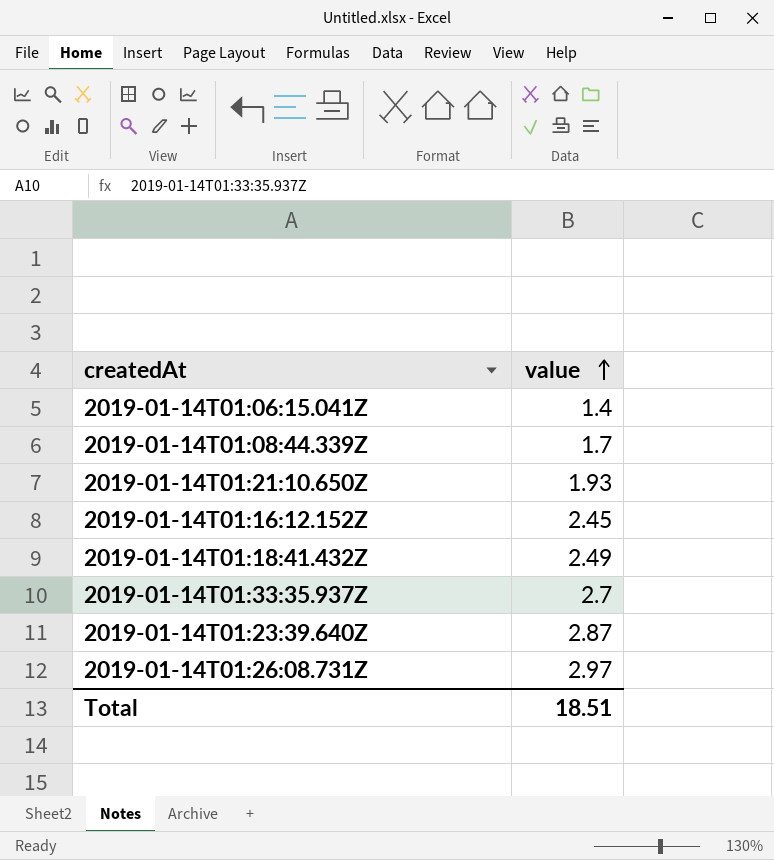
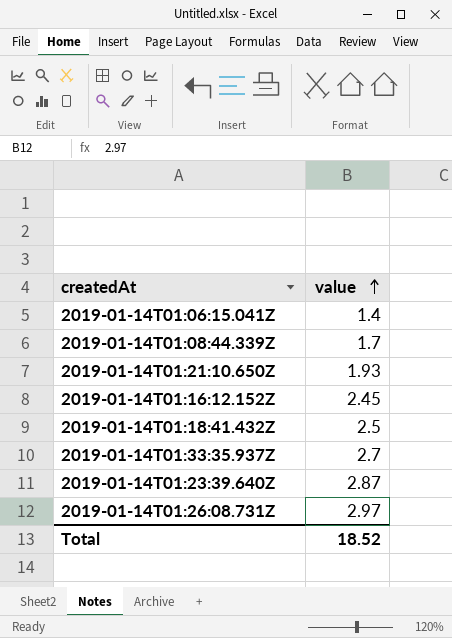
2019-01-14T01:18:41.432Z | value: 2.49 -> 2.5
Total | value: 18.51 -> 18.52

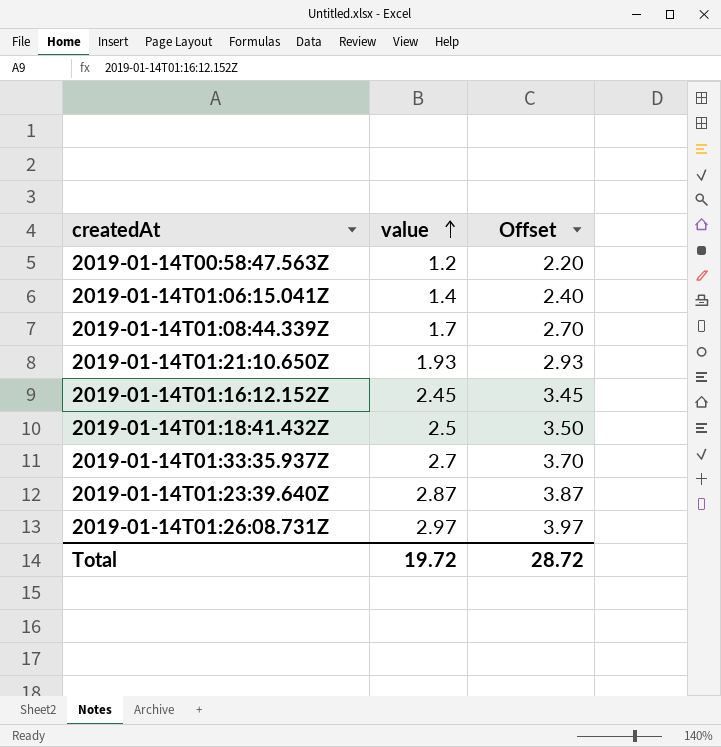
column Offset | formula: none -> [value] + 1
row 2019-01-14T00:58:47.563Z: none -> 1.2 | 2.20
Total | value: 18.52 -> 19.72

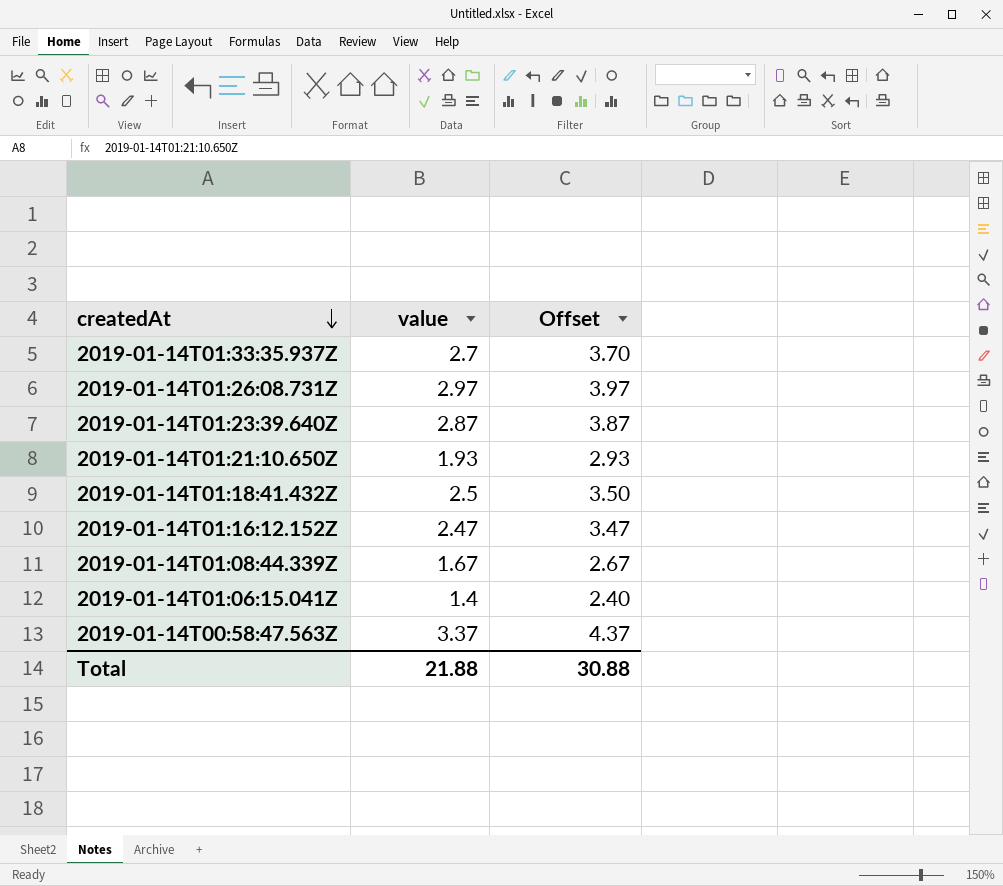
row order: value ascending -> createdAt descending
2019-01-14T01:16:12.152Z | value: 2.45 -> 2.47
2019-01-14T01:16:12.152Z | Offset: 3.45 -> 3.47
2019-01-14T01:08:44.339Z | value: 1.7 -> 1.67
2019-01-14T01:08:44.339Z | Offset: 2.70 -> 2.67
2019-01-14T00:58:47.563Z | value: 1.2 -> 3.37
2019-01-14T00:58:47.563Z | Offset: 2.20 -> 4.37
Total | value: 19.72 -> 21.88
Total | Offset: 28.72 -> 30.88

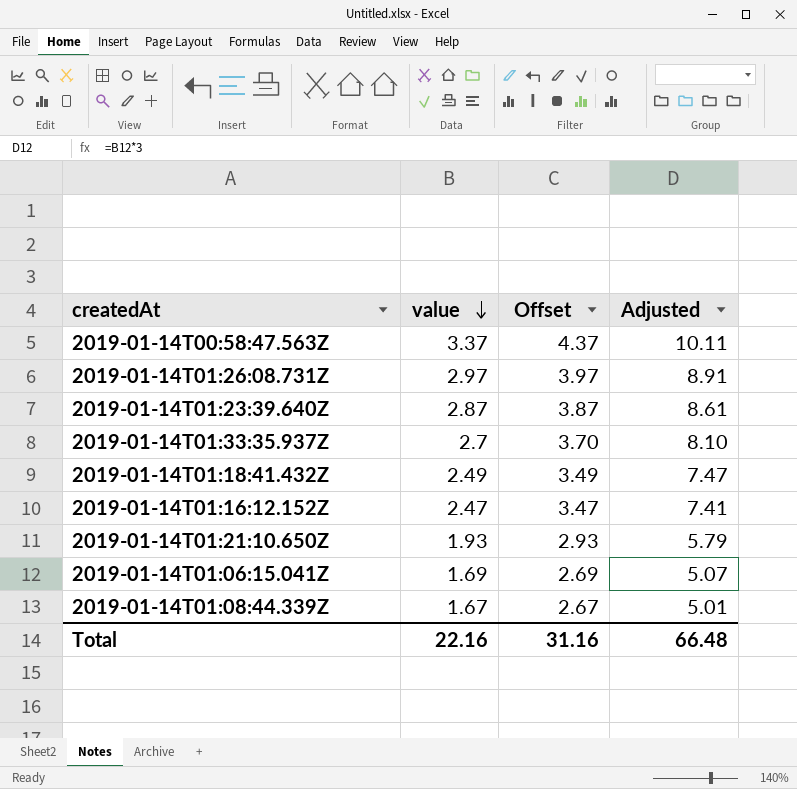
row order: createdAt descending -> value descending
column Adjusted | formula: none -> [value] * 3
2019-01-14T01:18:41.432Z | value: 2.5 -> 2.49
2019-01-14T01:18:41.432Z | Offset: 3.50 -> 3.49
2019-01-14T01:06:15.041Z | value: 1.4 -> 1.69
2019-01-14T01:06:15.041Z | Offset: 2.40 -> 2.69
Total | value: 21.88 -> 22.16
Total | Offset: 30.88 -> 31.16

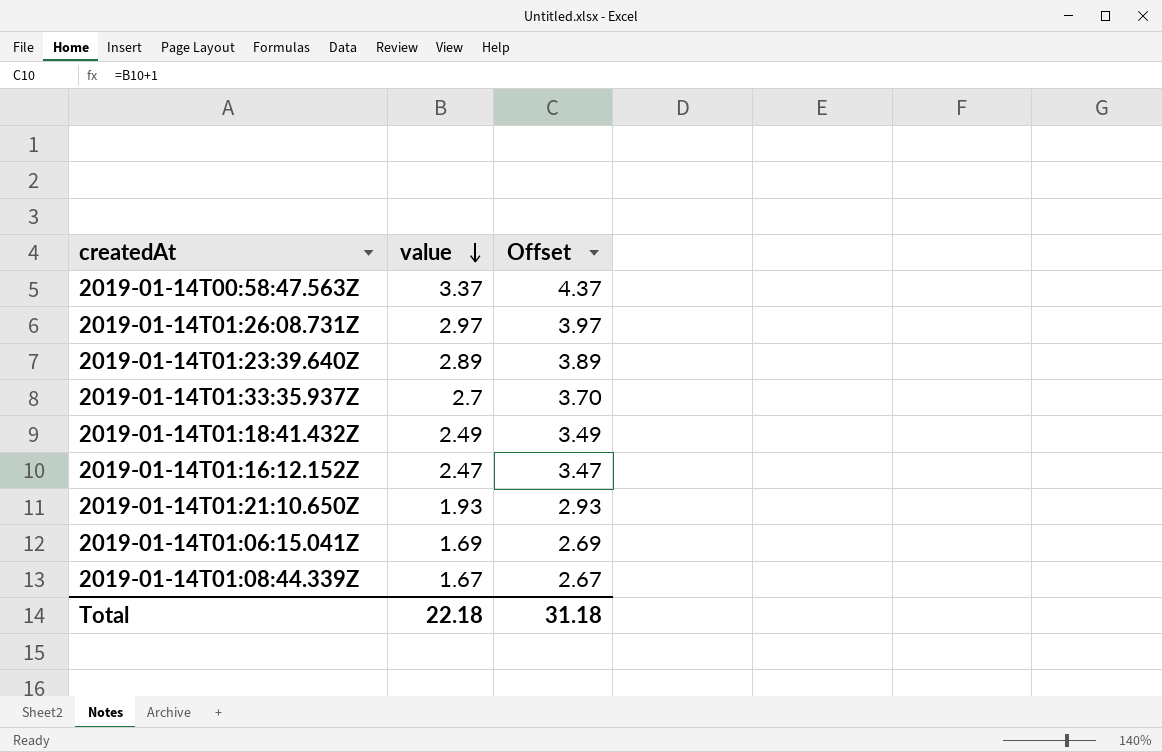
column Adjusted | formula: [value] * 3 -> none
2019-01-14T01:23:39.640Z | value: 2.87 -> 2.89
2019-01-14T01:23:39.640Z | Offset: 3.87 -> 3.89
Total | value: 22.16 -> 22.18
Total | Offset: 31.16 -> 31.18

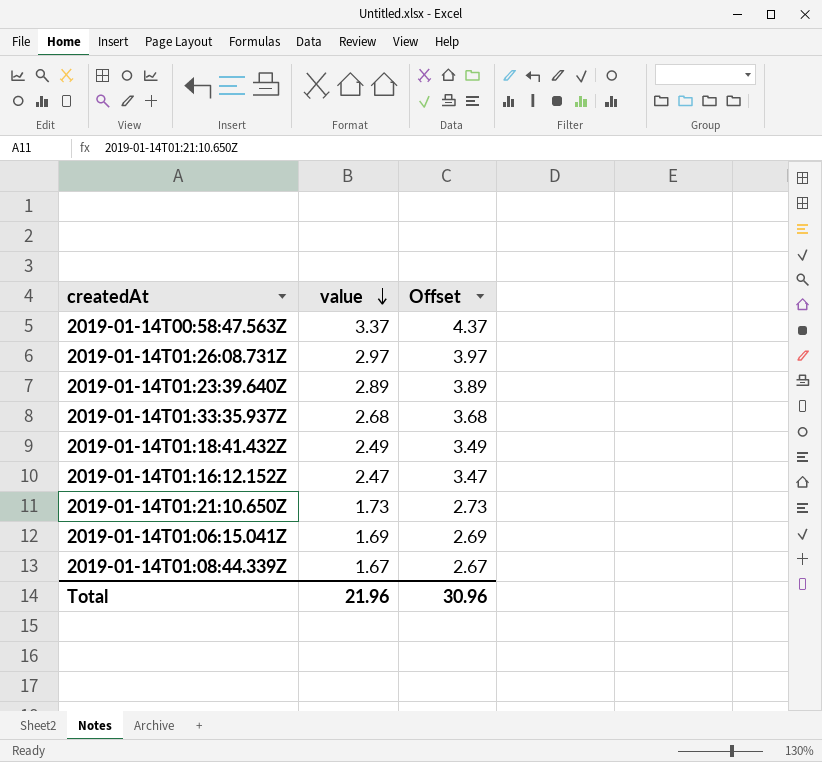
2019-01-14T01:33:35.937Z | value: 2.7 -> 2.68
2019-01-14T01:33:35.937Z | Offset: 3.70 -> 3.68
2019-01-14T01:21:10.650Z | value: 1.93 -> 1.73
2019-01-14T01:21:10.650Z | Offset: 2.93 -> 2.73
Total | value: 22.18 -> 21.96
Total | Offset: 31.18 -> 30.96

